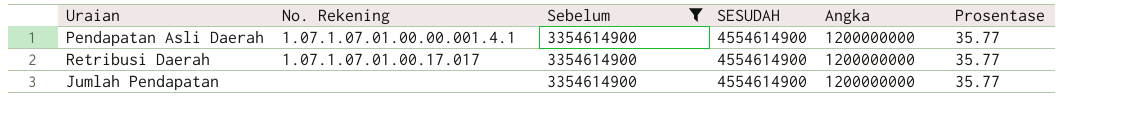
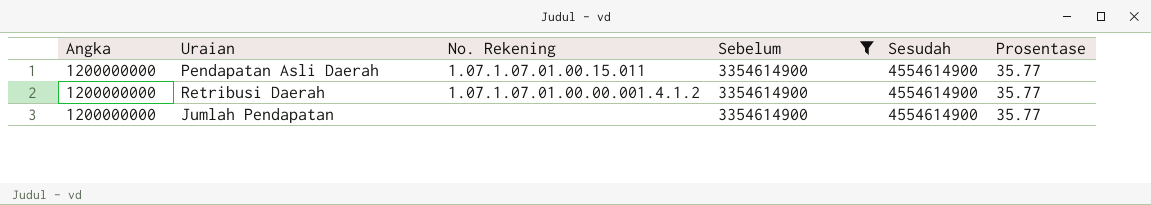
column Angka | position: 5 -> 1
column name: SESUDAH -> Sesudah
Pendapatan Asli Daerah | No. Rekening: 1.07.1.07.01.00.00.001.4.1 -> 1.07.1.07.01.00.15.011
Retribusi Daerah | No. Rekening: 1.07.1.07.01.00.17.017 -> 1.07.1.07.01.00.00.001.4.1.2

